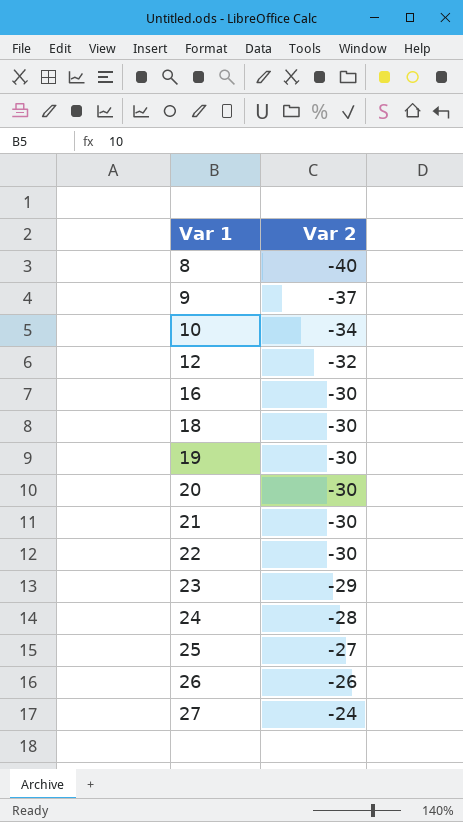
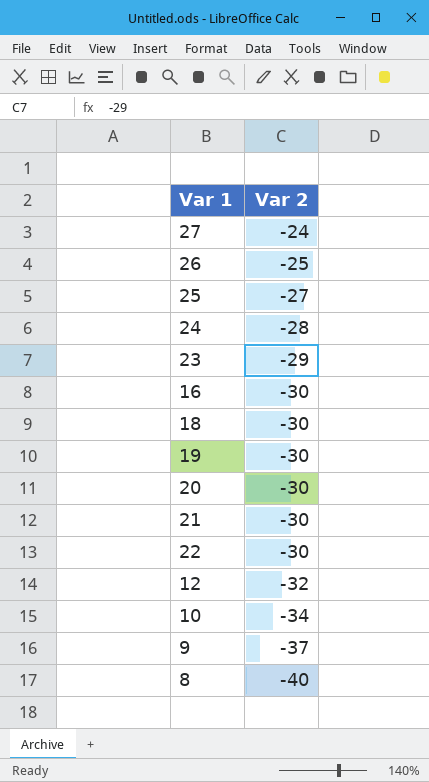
row order: Var 1 ascending -> Var 2 descending
26 | Var 2: -26 -> -25

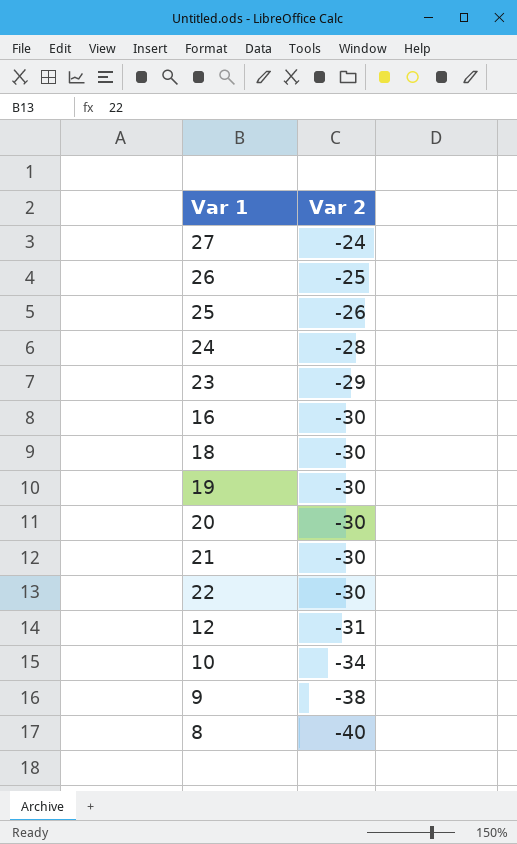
25 | Var 2: -27 -> -26
12 | Var 2: -32 -> -31
9 | Var 2: -37 -> -38

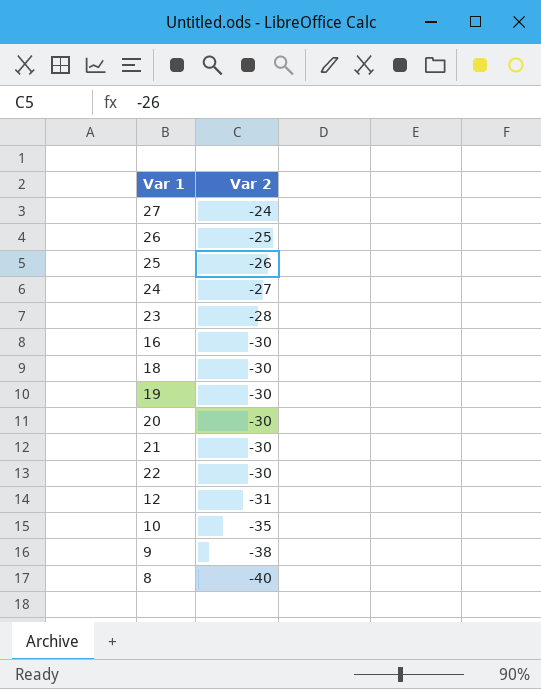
24 | Var 2: -28 -> -27
23 | Var 2: -29 -> -28
10 | Var 2: -34 -> -35

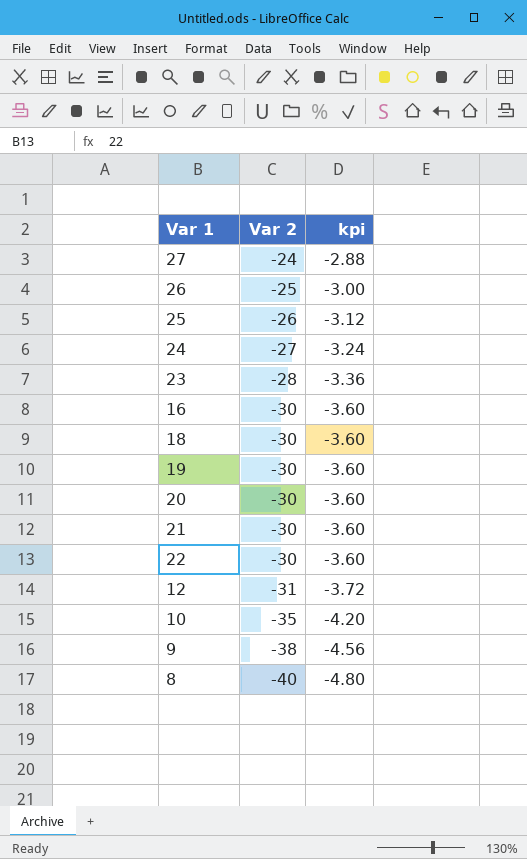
column kpi | formula: none -> [Var 2] * 0.12

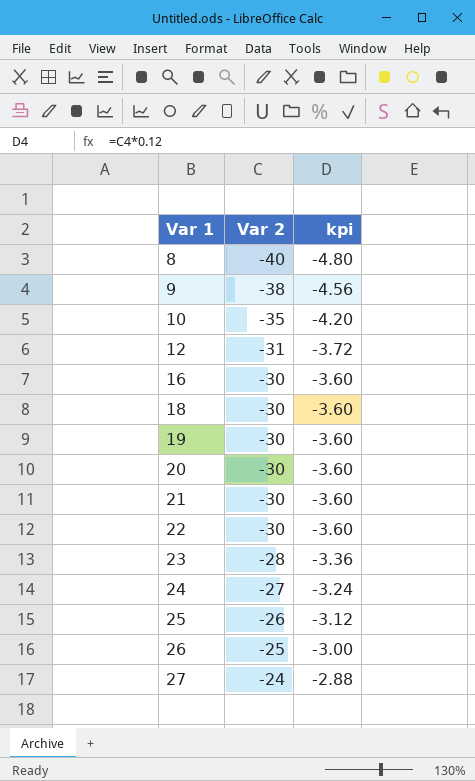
row order: Var 2 descending -> Var 1 ascending

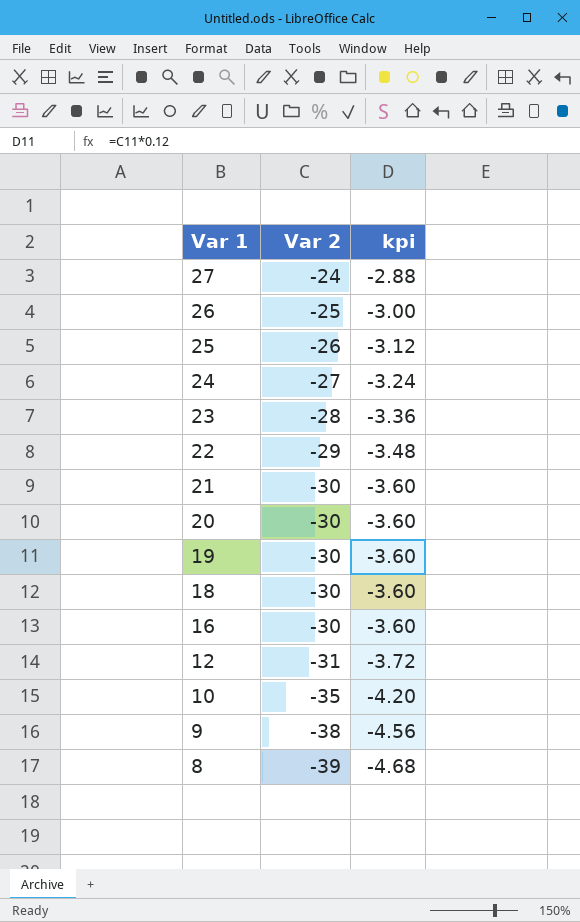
row order: Var 1 ascending -> Var 1 descending
22 | Var 2: -30 -> -29
22 | kpi: -3.60 -> -3.48
8 | Var 2: -40 -> -39
8 | kpi: -4.80 -> -4.68

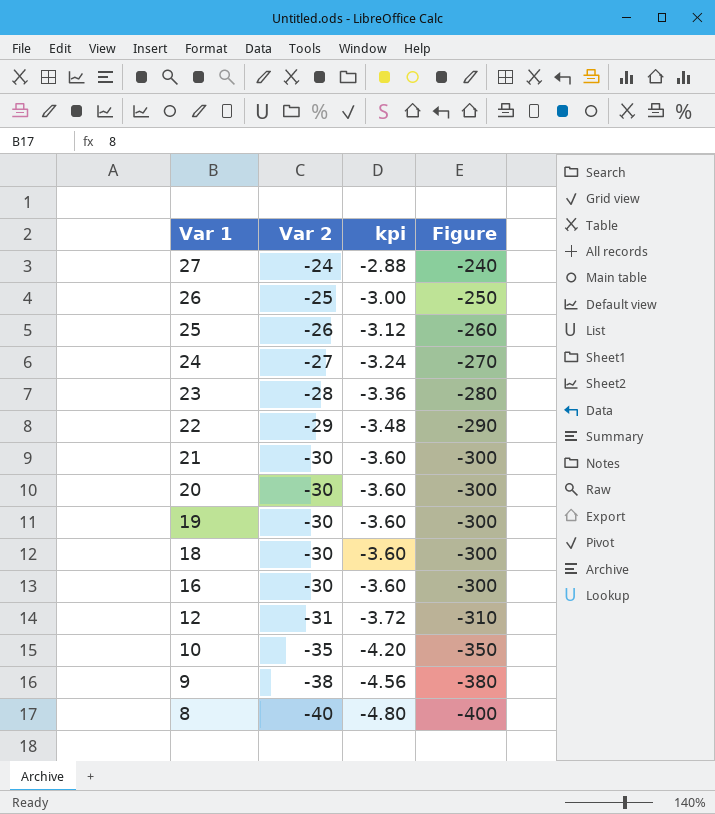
column Figure | formula: none -> [Var 2] * 10
8 | Var 2: -39 -> -40
8 | kpi: -4.68 -> -4.80

